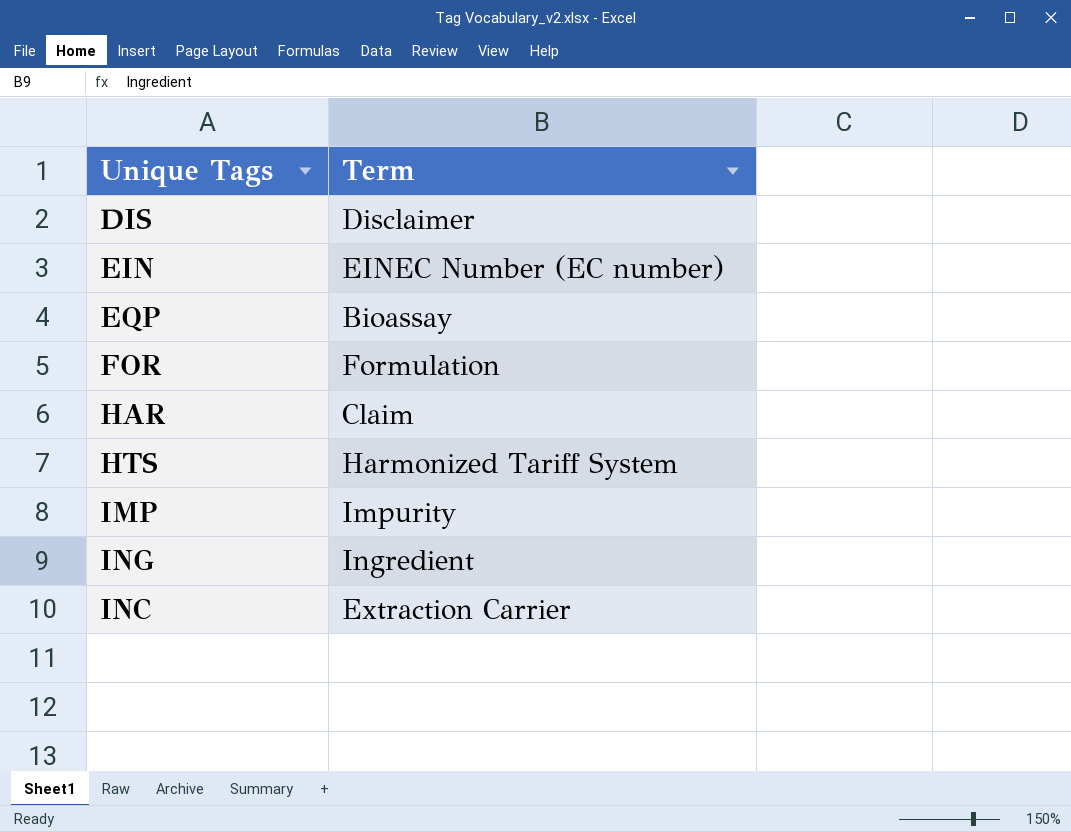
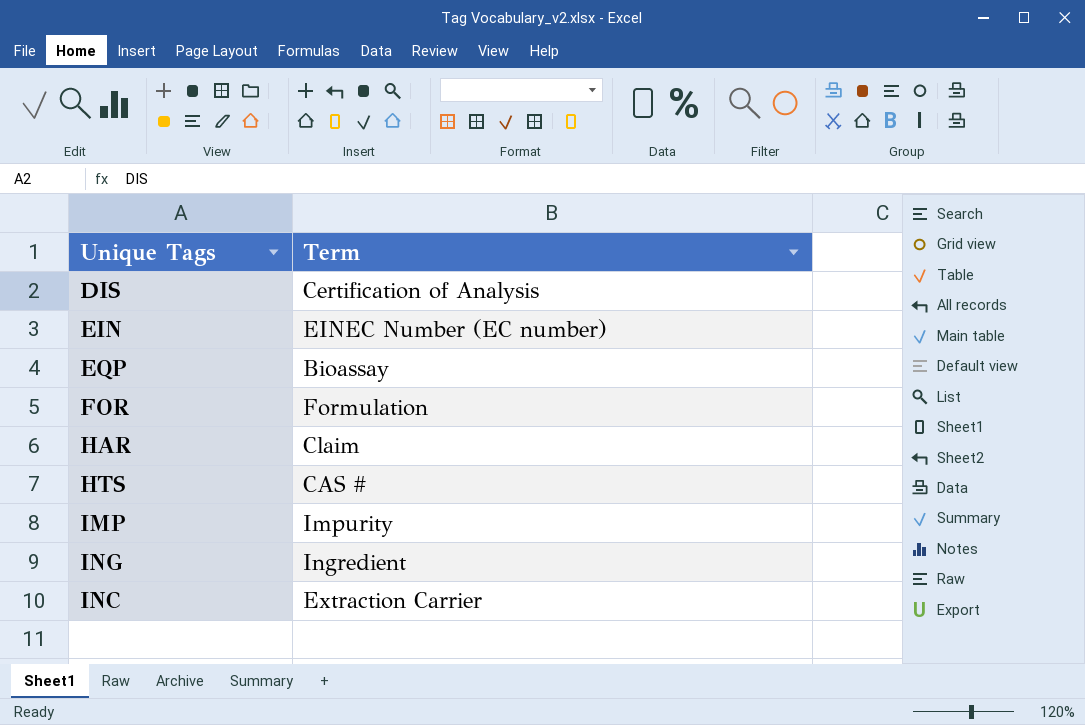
DIS | Term: Disclaimer -> Certification of Analysis
HTS | Term: Harmonized Tariff System -> CAS #

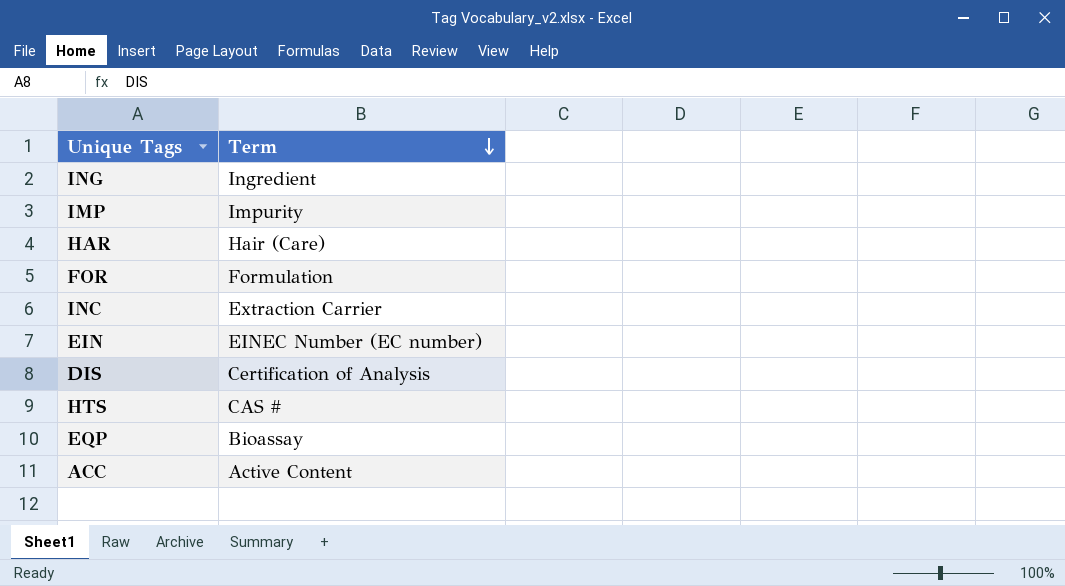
row order: none -> Term descending
HAR | Term: Claim -> Hair (Care)
row ACC: none -> Active Content

